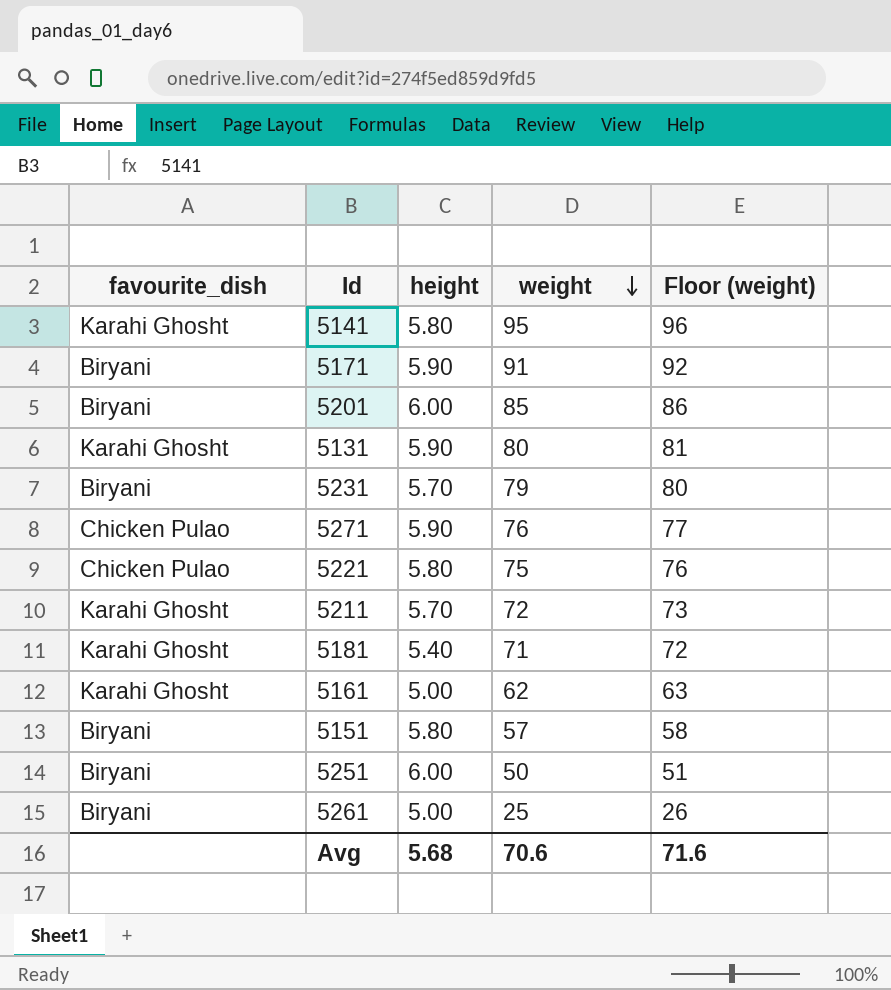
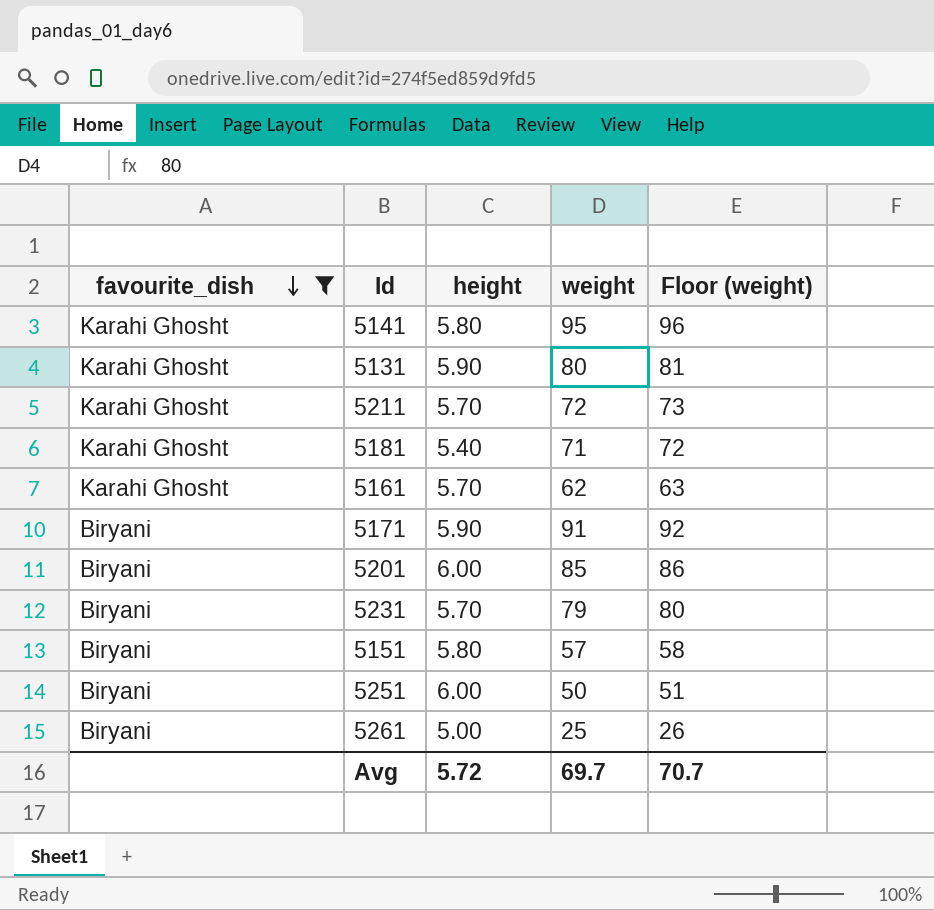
filter: none -> favourite_dish != Chicken Pulao
row order: weight descending -> favourite_dish descending
5161 | height: 5.00 -> 5.70
Avg | height: 5.68 -> 5.72
Avg | weight: 70.6 -> 69.7
Avg | Floor (weight): 71.6 -> 70.7

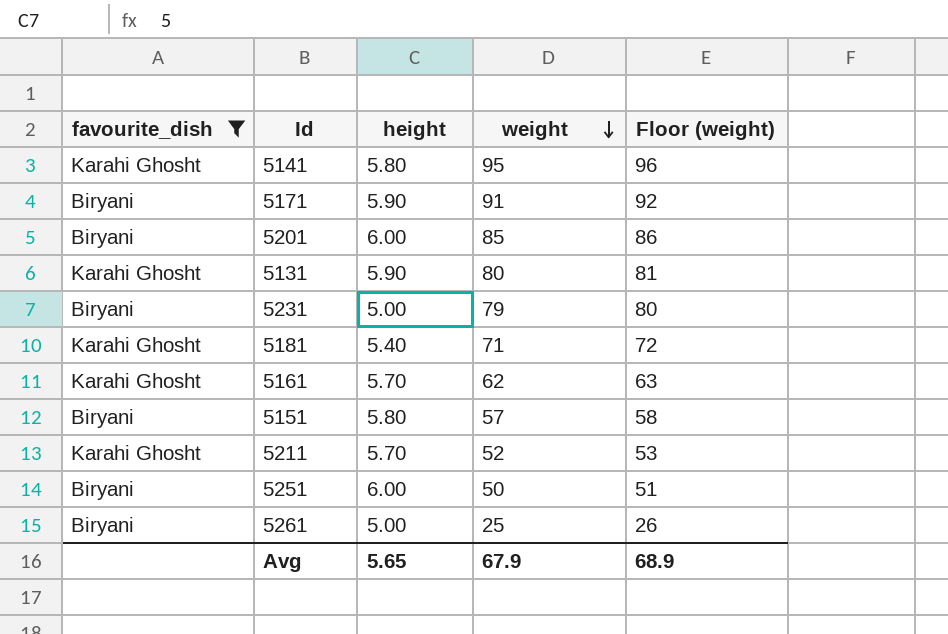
row order: favourite_dish descending -> weight descending
5231 | height: 5.70 -> 5.00
5211 | weight: 72 -> 52
5211 | Floor (weight): 73 -> 53
Avg | height: 5.72 -> 5.65
Avg | weight: 69.7 -> 67.9
Avg | Floor (weight): 70.7 -> 68.9

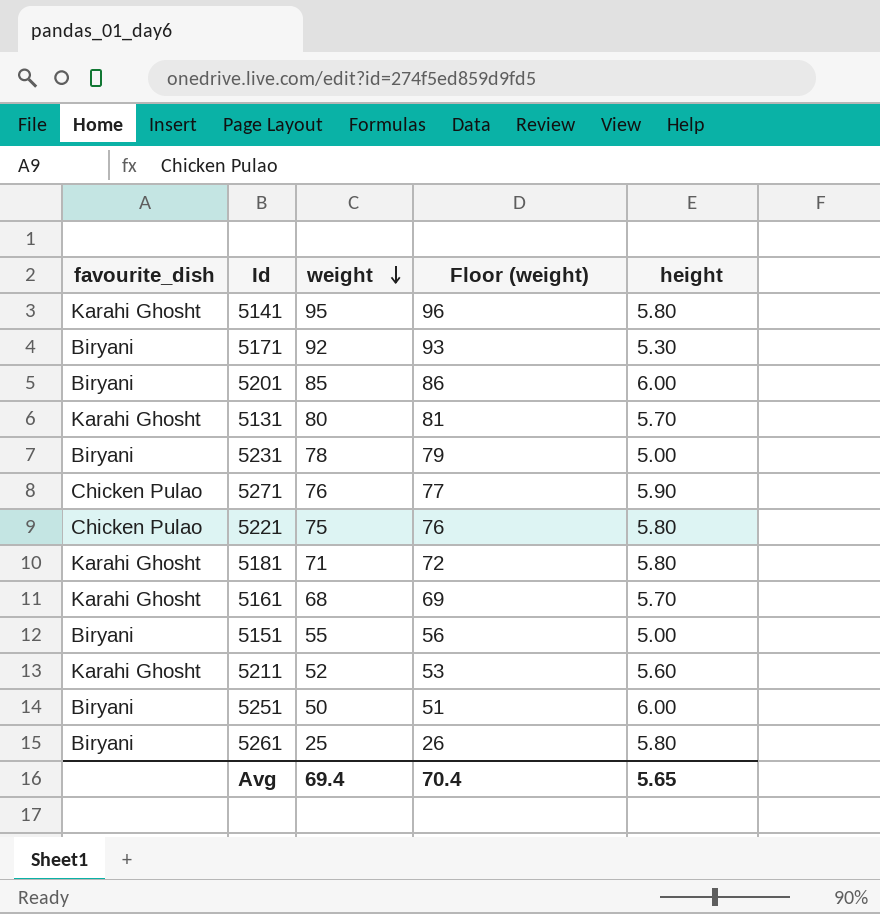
filter: favourite_dish != Chicken Pulao -> none
column height | position: 3 -> 5
5171 | weight: 91 -> 92
5171 | Floor (weight): 92 -> 93
5171 | height: 5.90 -> 5.30
5131 | height: 5.90 -> 5.70
5231 | weight: 79 -> 78
5231 | Floor (weight): 80 -> 79
5181 | height: 5.40 -> 5.80
5161 | weight: 62 -> 68
5161 | Floor (weight): 63 -> 69
5151 | weight: 57 -> 55
5151 | Floor (weight): 58 -> 56
5151 | height: 5.80 -> 5.00
5211 | height: 5.70 -> 5.60
5261 | height: 5.00 -> 5.80
Avg | weight: 67.9 -> 69.4
Avg | Floor (weight): 68.9 -> 70.4

